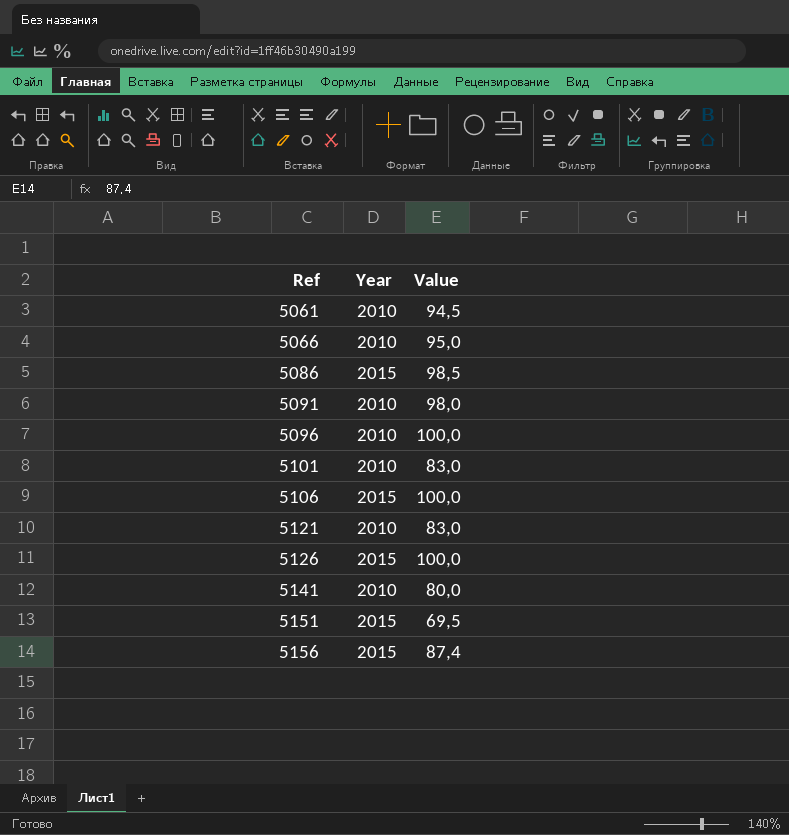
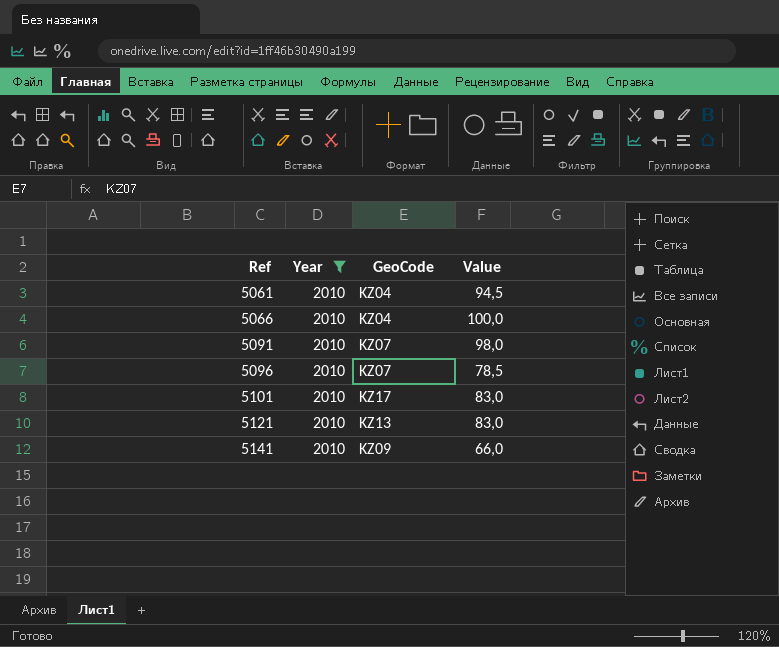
filter: none -> Year = 2010
column GeoCode | position: none -> 3
5066 | Value: 95,0 -> 100,0
5096 | Value: 100,0 -> 78,5
5141 | Value: 80,0 -> 66,0

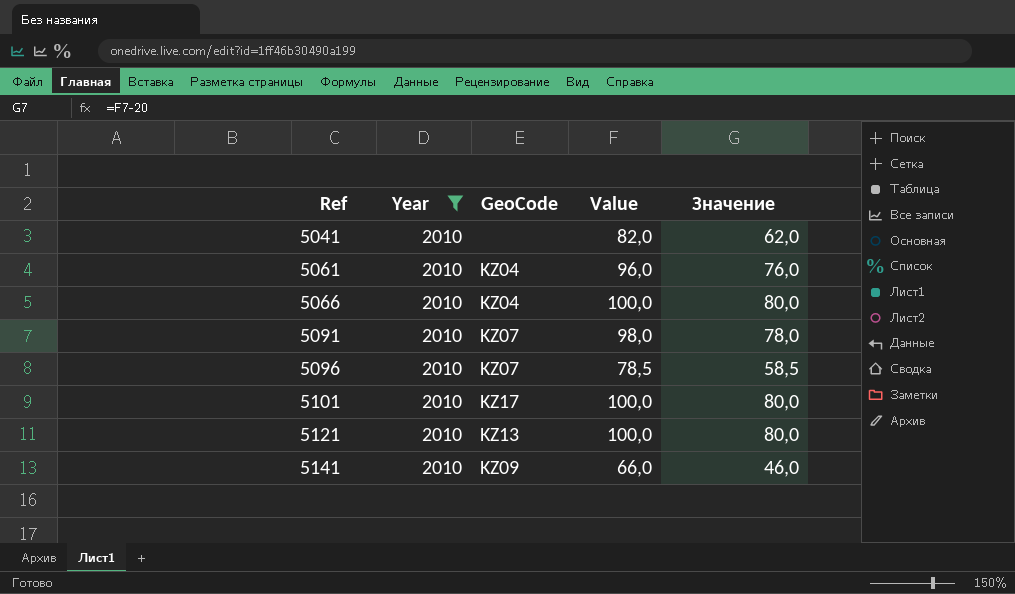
column Значение | formula: none -> [Value] - 20
row 5041: none -> 2010 | none | 82,0 | 62,0
5061 | Value: 94,5 -> 96,0
5101 | Value: 83,0 -> 100,0
5121 | Value: 83,0 -> 100,0

